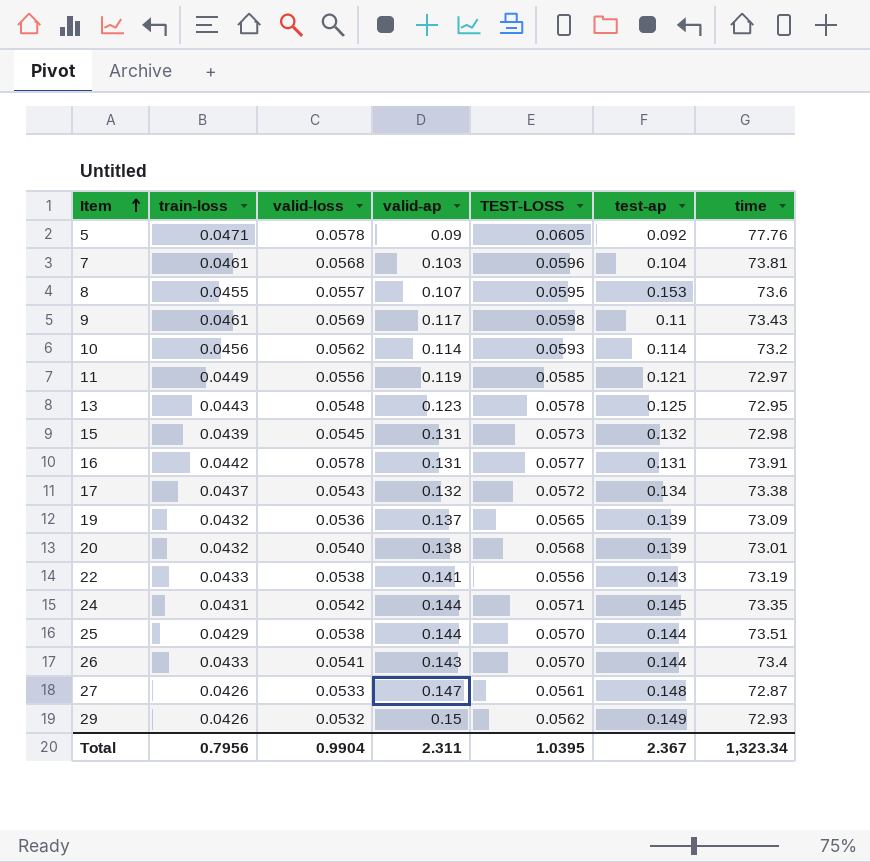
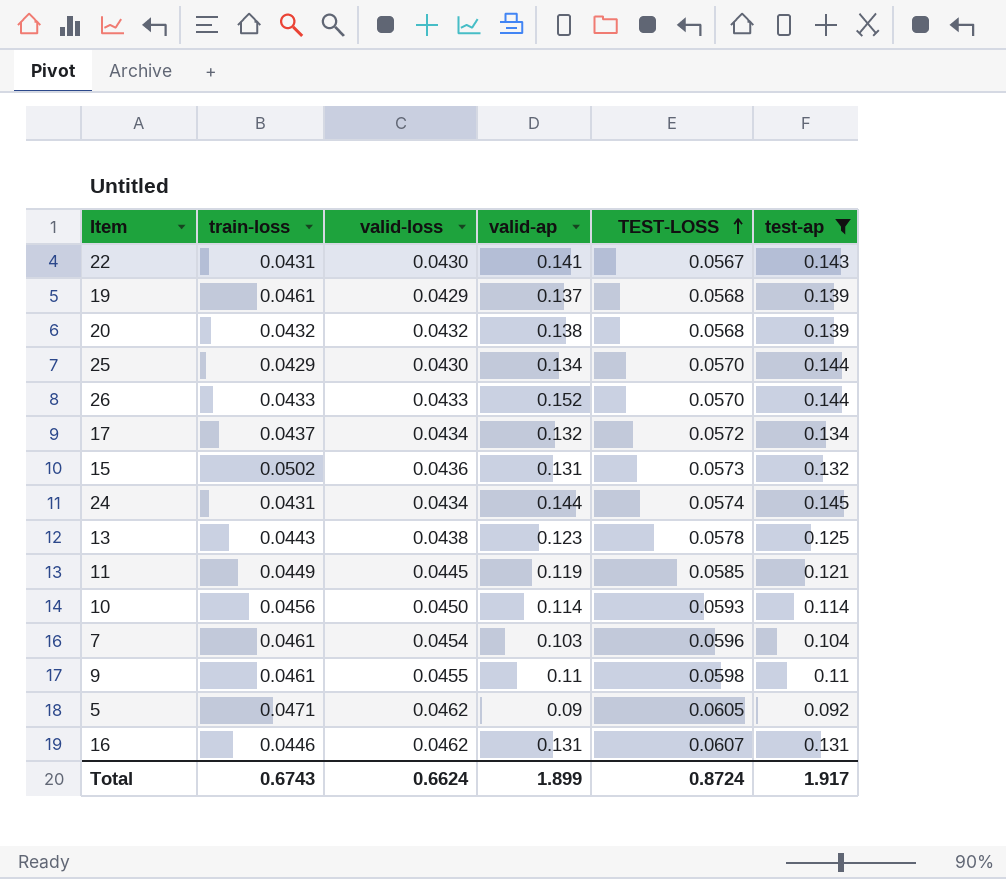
filter: none -> test-ap <= 0.145
row order: Item ascending -> TEST-LOSS ascending
column time | position: 7 -> none
22 | train-loss: 0.0433 -> 0.0431
22 | valid-loss: 0.0538 -> 0.0430
22 | TEST-LOSS: 0.0556 -> 0.0567
19 | train-loss: 0.0432 -> 0.0461
19 | valid-loss: 0.0536 -> 0.0429
19 | TEST-LOSS: 0.0565 -> 0.0568
20 | valid-loss: 0.0540 -> 0.0432
25 | valid-loss: 0.0538 -> 0.0430
25 | valid-ap: 0.144 -> 0.134
26 | valid-loss: 0.0541 -> 0.0433
26 | valid-ap: 0.143 -> 0.152
17 | valid-loss: 0.0543 -> 0.0434
15 | train-loss: 0.0439 -> 0.0502
15 | valid-loss: 0.0545 -> 0.0436
24 | valid-loss: 0.0542 -> 0.0434
24 | TEST-LOSS: 0.0571 -> 0.0574
13 | valid-loss: 0.0548 -> 0.0438
11 | valid-loss: 0.0556 -> 0.0445
10 | valid-loss: 0.0562 -> 0.0450
7 | valid-loss: 0.0568 -> 0.0454
9 | valid-loss: 0.0569 -> 0.0455
9 | valid-ap: 0.117 -> 0.11
5 | valid-loss: 0.0578 -> 0.0462
16 | train-loss: 0.0442 -> 0.0446
16 | valid-loss: 0.0578 -> 0.0462
16 | TEST-LOSS: 0.0577 -> 0.0607
Total | train-loss: 0.7956 -> 0.6743
Total | valid-loss: 0.9904 -> 0.6624
Total | valid-ap: 2.311 -> 1.899
Total | TEST-LOSS: 1.0395 -> 0.8724
Total | test-ap: 2.367 -> 1.917

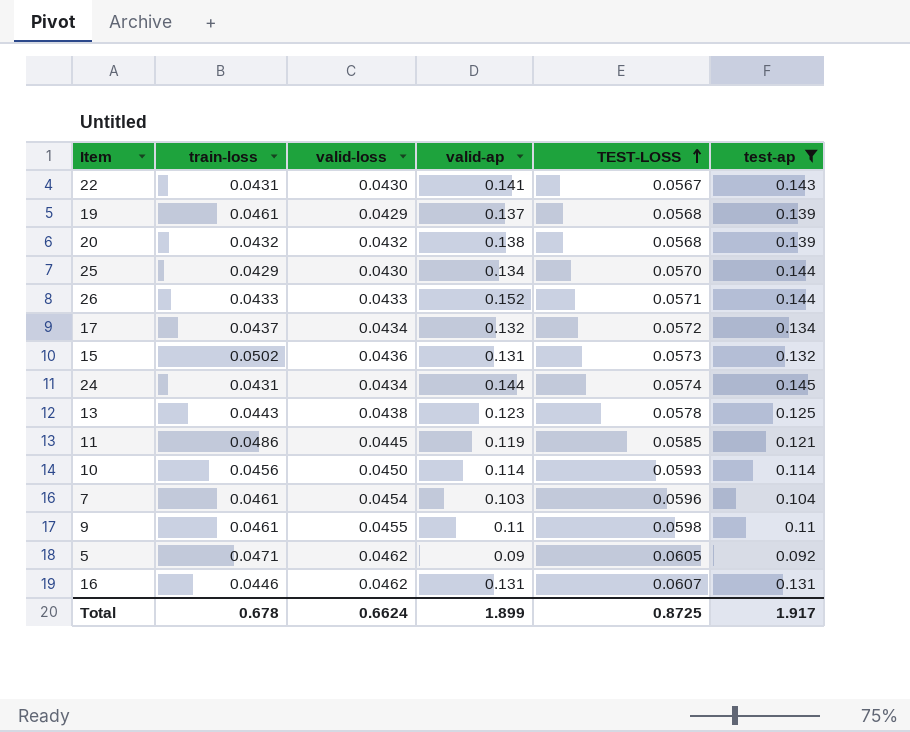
26 | TEST-LOSS: 0.0570 -> 0.0571
11 | train-loss: 0.0449 -> 0.0486
Total | train-loss: 0.6743 -> 0.678
Total | TEST-LOSS: 0.8724 -> 0.8725

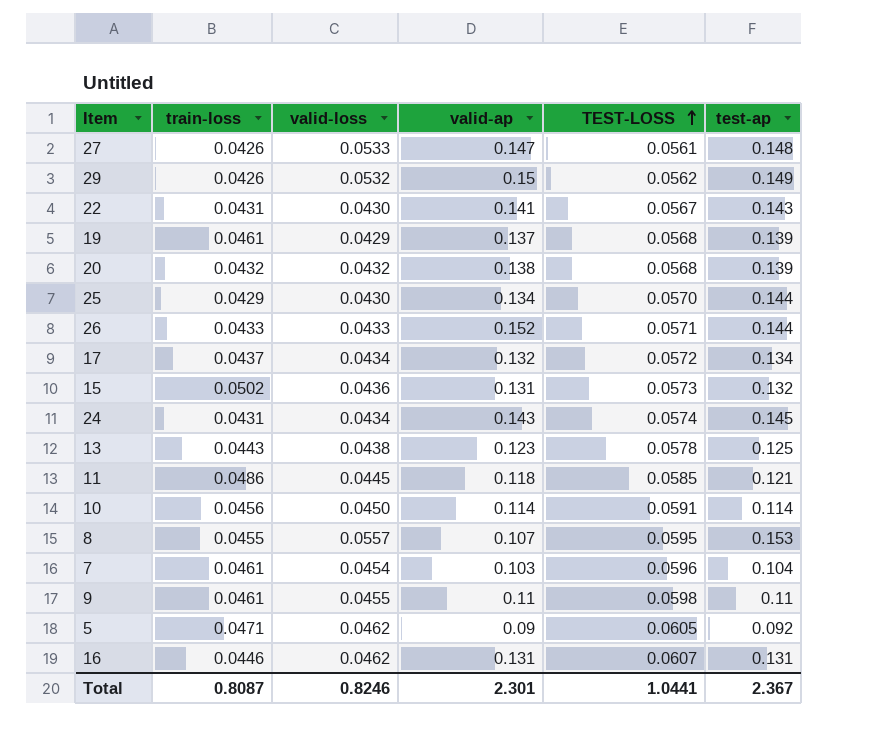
filter: test-ap <= 0.145 -> none
24 | valid-ap: 0.144 -> 0.143
11 | valid-ap: 0.119 -> 0.118
10 | TEST-LOSS: 0.0593 -> 0.0591
Total | train-loss: 0.678 -> 0.8087
Total | valid-loss: 0.6624 -> 0.8246
Total | valid-ap: 1.899 -> 2.301
Total | TEST-LOSS: 0.8725 -> 1.0441
Total | test-ap: 1.917 -> 2.367

